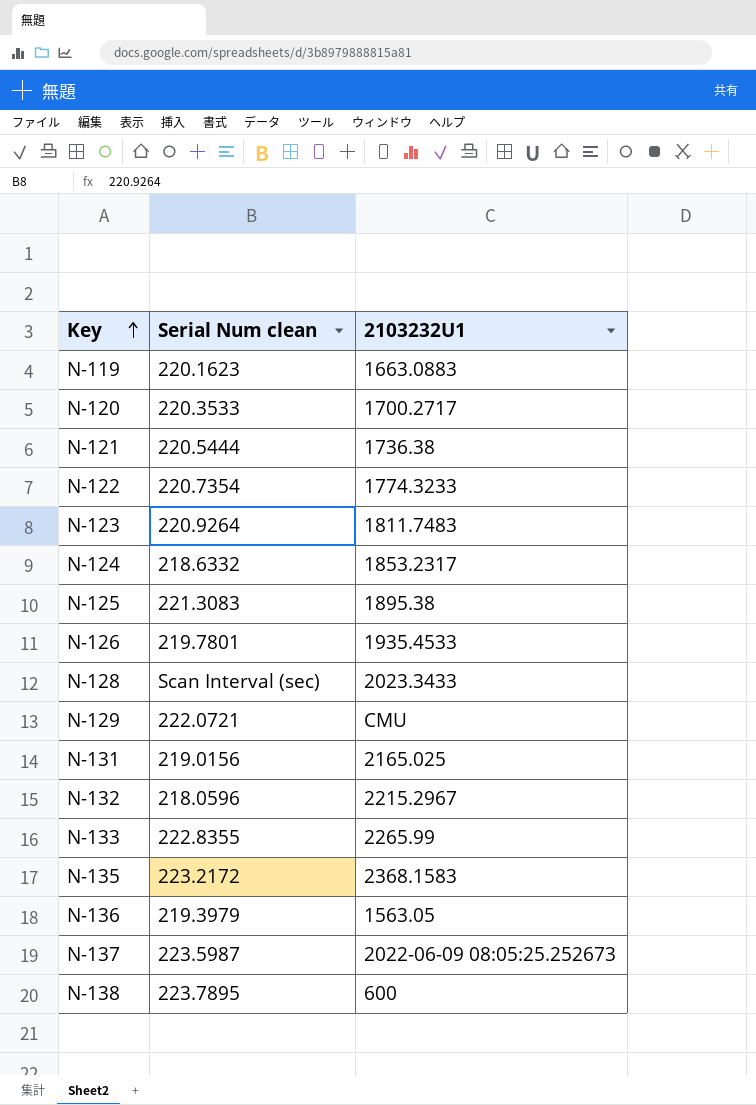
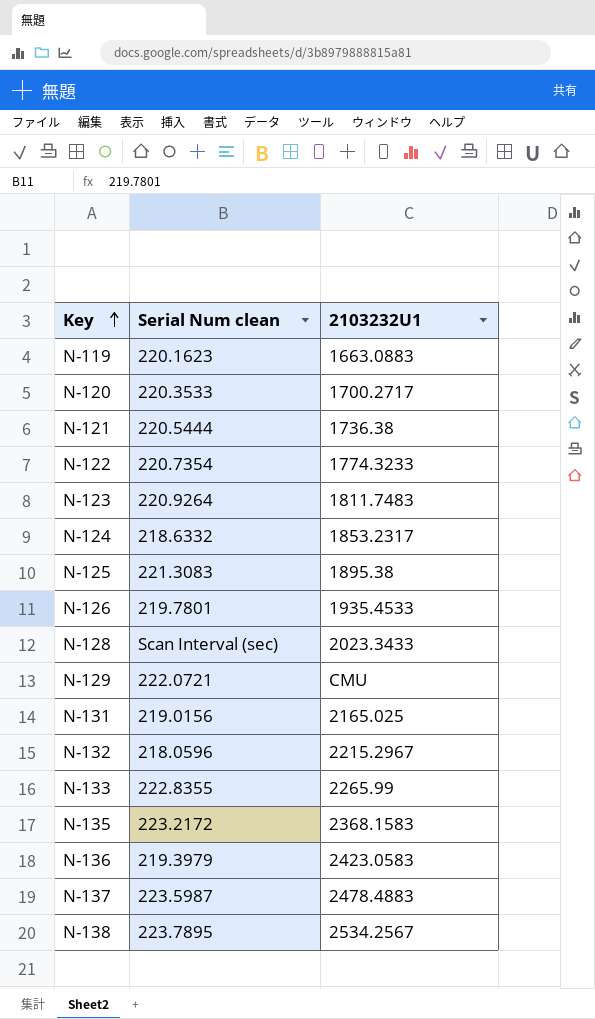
N-136 | 2103232U1: 1563.05 -> 2423.0583
N-137 | 2103232U1: 2022-06-09 08:05:25.252673 -> 2478.4883
N-138 | 2103232U1: 600 -> 2534.2567

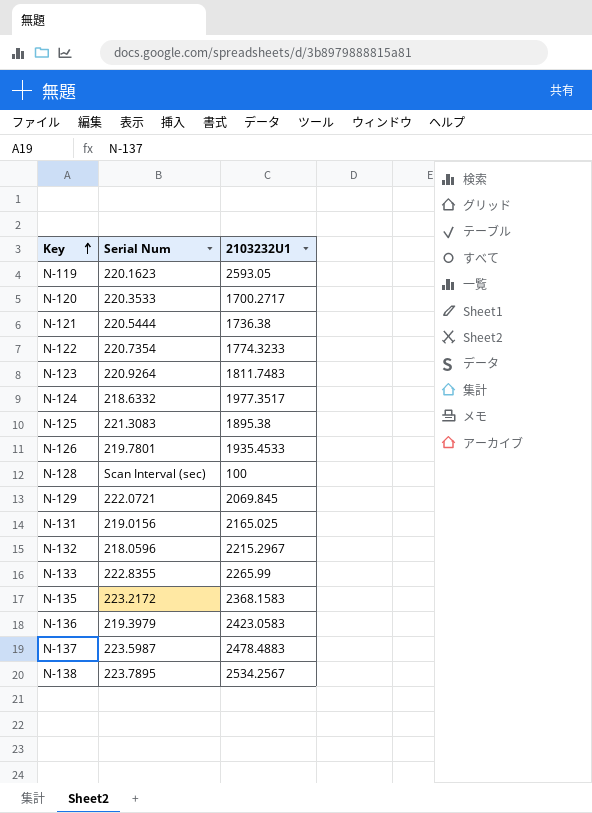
column name: Serial Num clean -> Serial Num
N-119 | 2103232U1: 1663.0883 -> 2593.05
N-124 | 2103232U1: 1853.2317 -> 1977.3517
N-128 | 2103232U1: 2023.3433 -> 100
N-129 | 2103232U1: CMU -> 2069.845

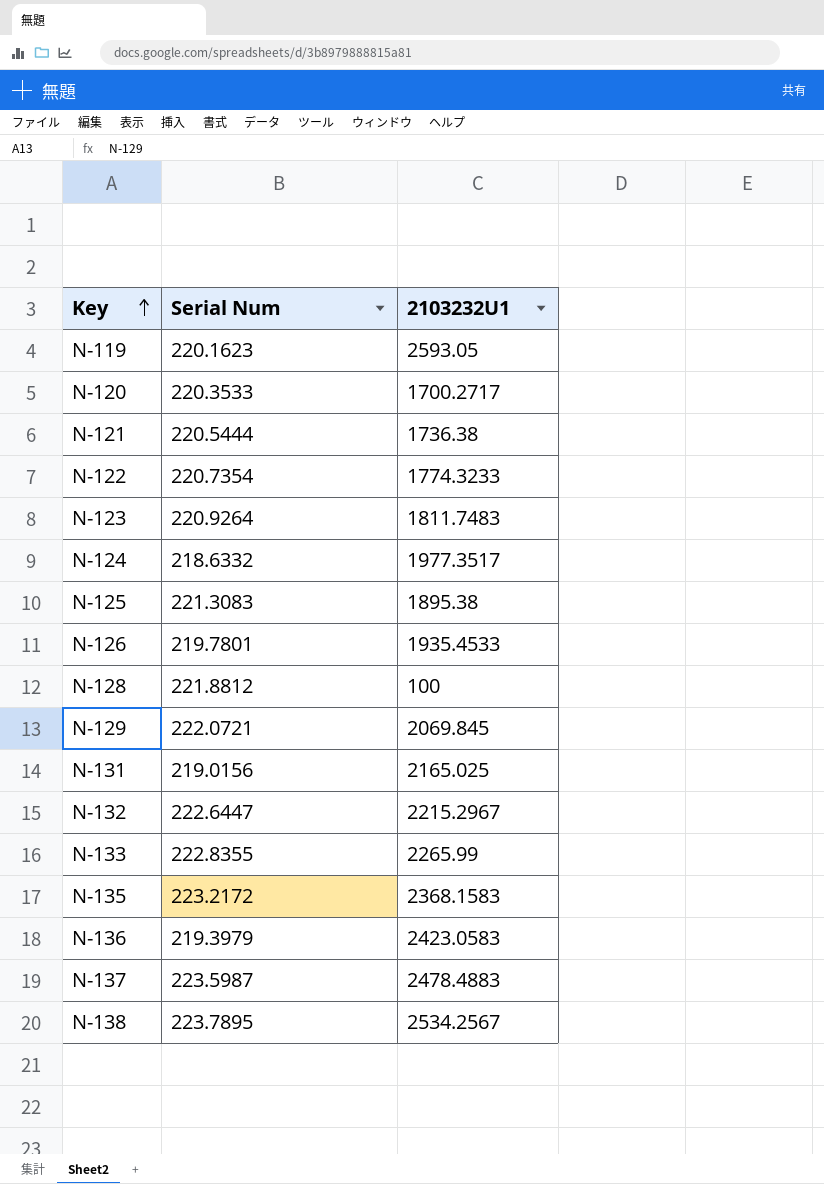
N-128 | Serial Num: Scan Interval (sec) -> 221.8812
N-132 | Serial Num: 218.0596 -> 222.6447

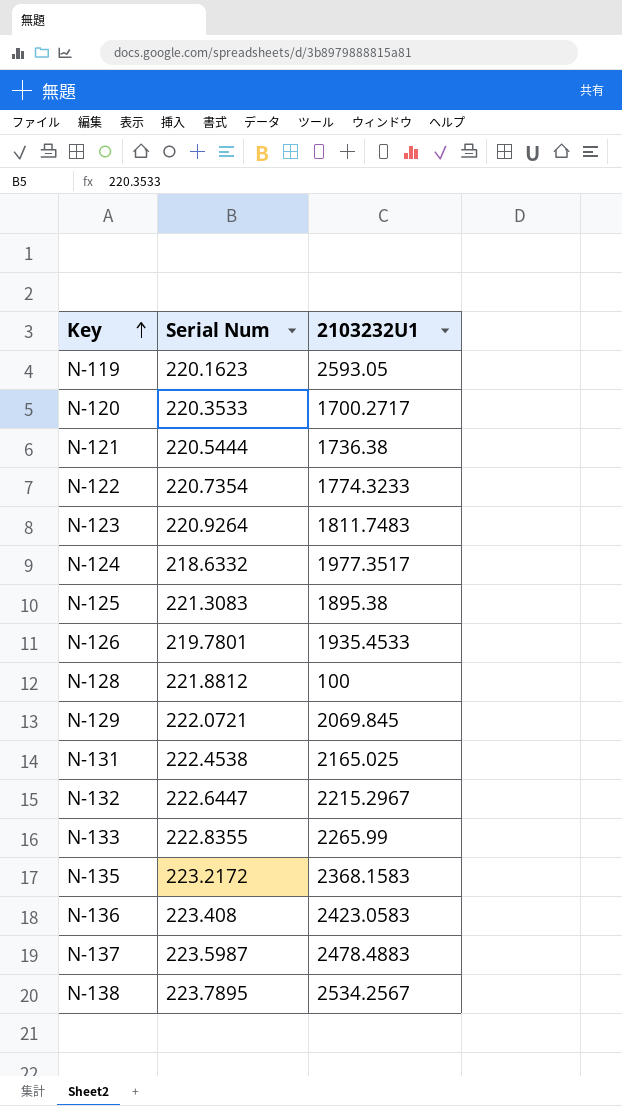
N-131 | Serial Num: 219.0156 -> 222.4538
N-136 | Serial Num: 219.3979 -> 223.408

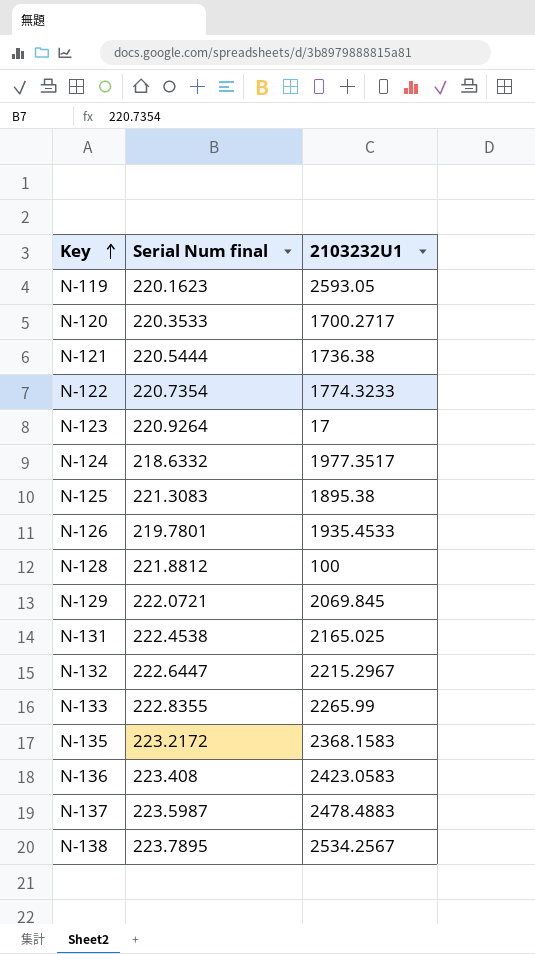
column name: Serial Num -> Serial Num final
N-123 | 2103232U1: 1811.7483 -> 17

